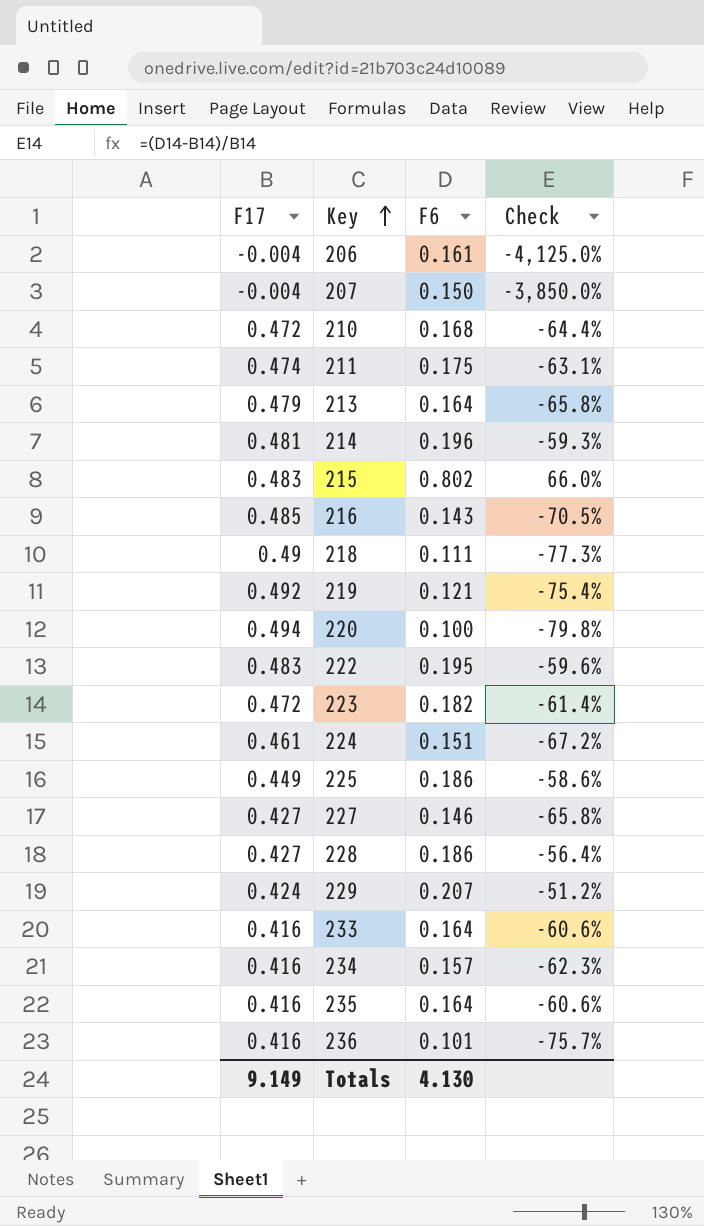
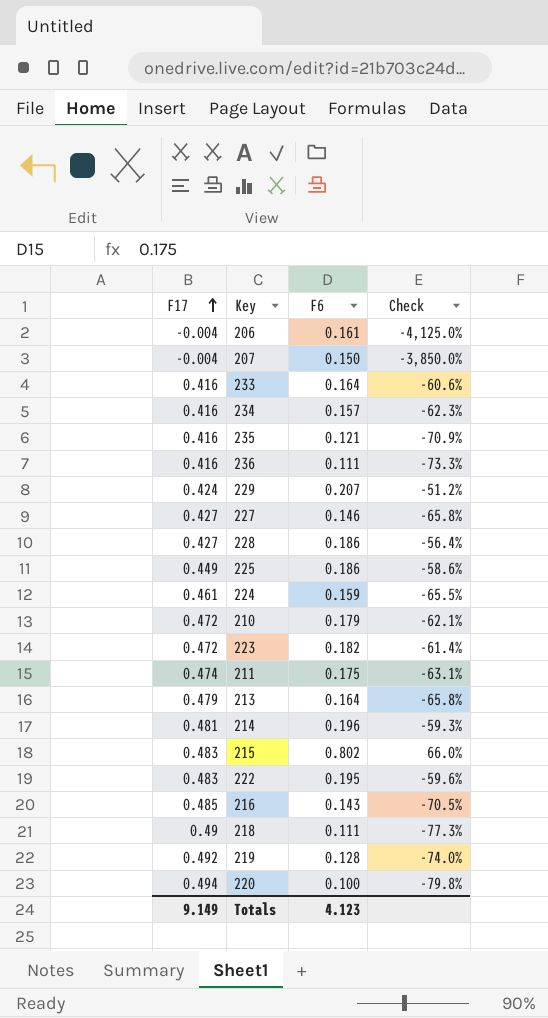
row order: Key ascending -> F17 ascending
235 | F6: 0.164 -> 0.121
235 | Check: -60.6% -> -70.9%
236 | F6: 0.101 -> 0.111
236 | Check: -75.7% -> -73.3%
224 | F6: 0.151 -> 0.159
224 | Check: -67.2% -> -65.5%
210 | F6: 0.168 -> 0.179
210 | Check: -64.4% -> -62.1%
219 | F6: 0.121 -> 0.128
219 | Check: -75.4% -> -74.0%
Totals | F6: 4.130 -> 4.123

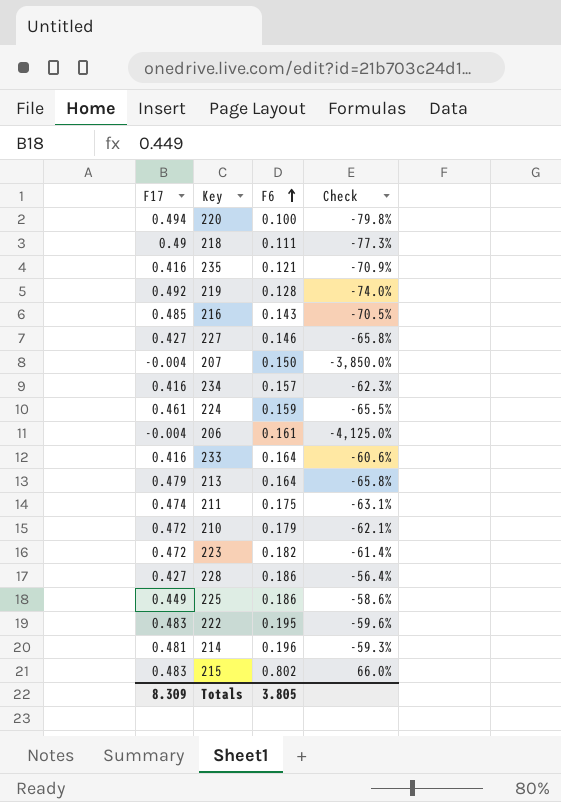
row order: F17 ascending -> F6 ascending
row 236: 0.416 | 0.111 | -73.3% -> none
row 229: 0.424 | 0.207 | -51.2% -> none
Totals | F17: 9.149 -> 8.309
Totals | F6: 4.123 -> 3.805

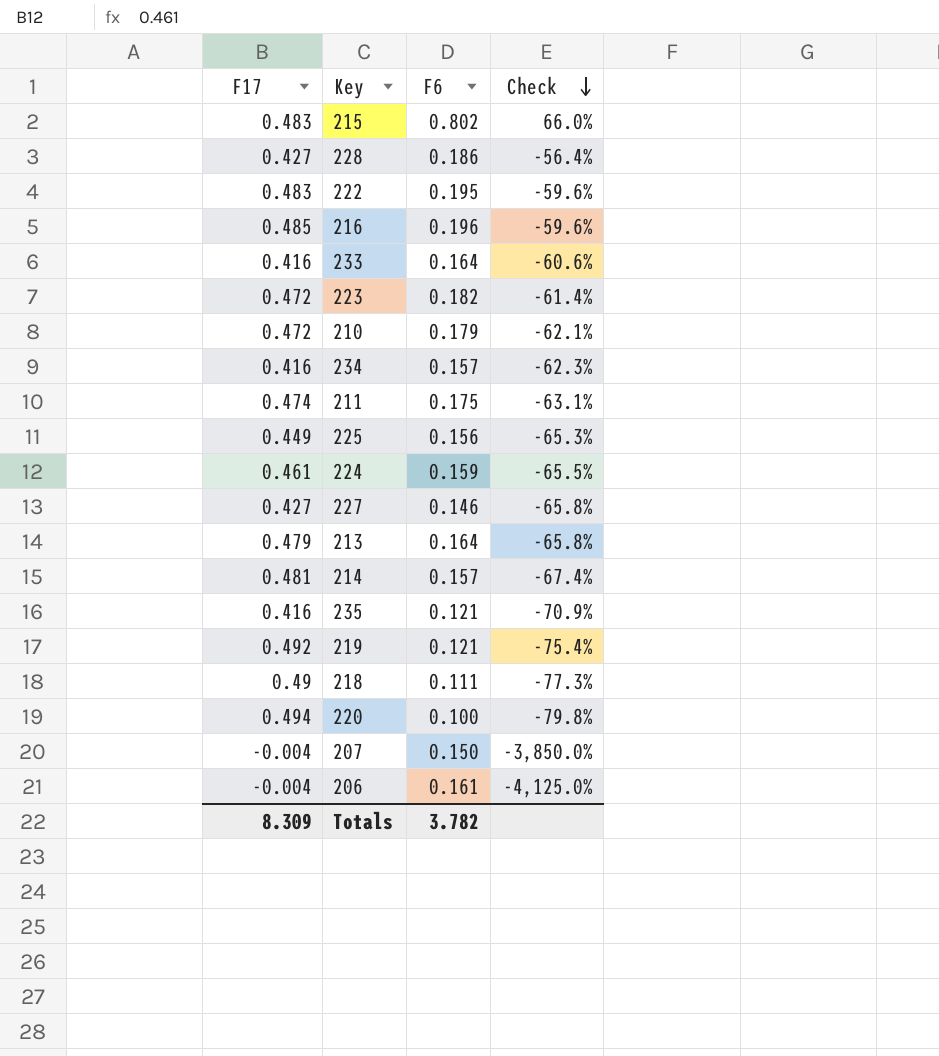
row order: F6 ascending -> Check descending
216 | F6: 0.143 -> 0.196
216 | Check: -70.5% -> -59.6%
225 | F6: 0.186 -> 0.156
225 | Check: -58.6% -> -65.3%
214 | F6: 0.196 -> 0.157
214 | Check: -59.3% -> -67.4%
219 | F6: 0.128 -> 0.121
219 | Check: -74.0% -> -75.4%
Totals | F6: 3.805 -> 3.782

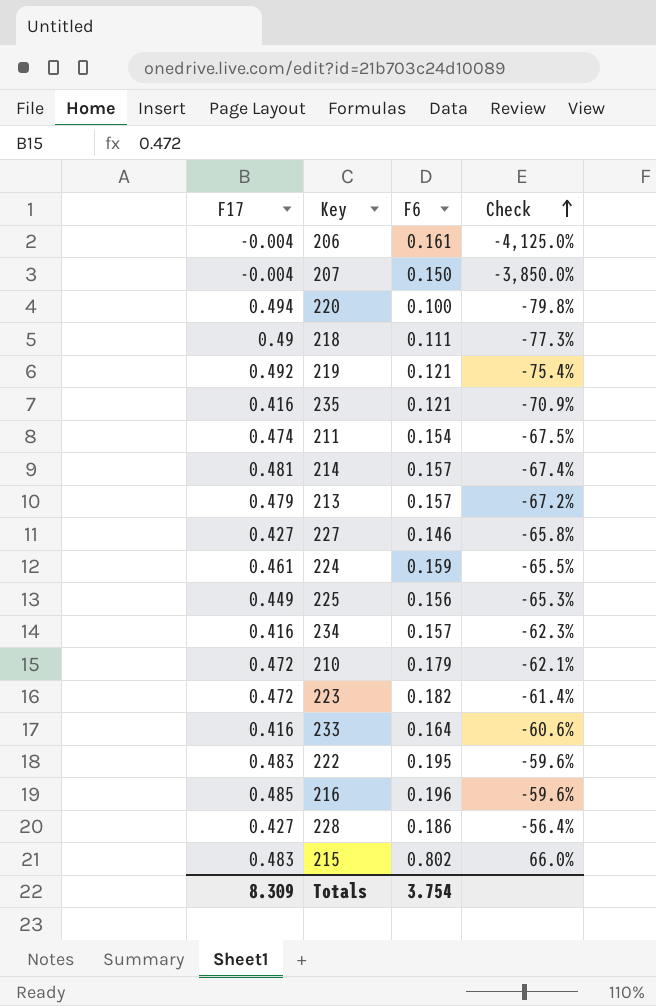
row order: Check descending -> Check ascending
211 | F6: 0.175 -> 0.154
211 | Check: -63.1% -> -67.5%
213 | F6: 0.164 -> 0.157
213 | Check: -65.8% -> -67.2%
Totals | F6: 3.782 -> 3.754

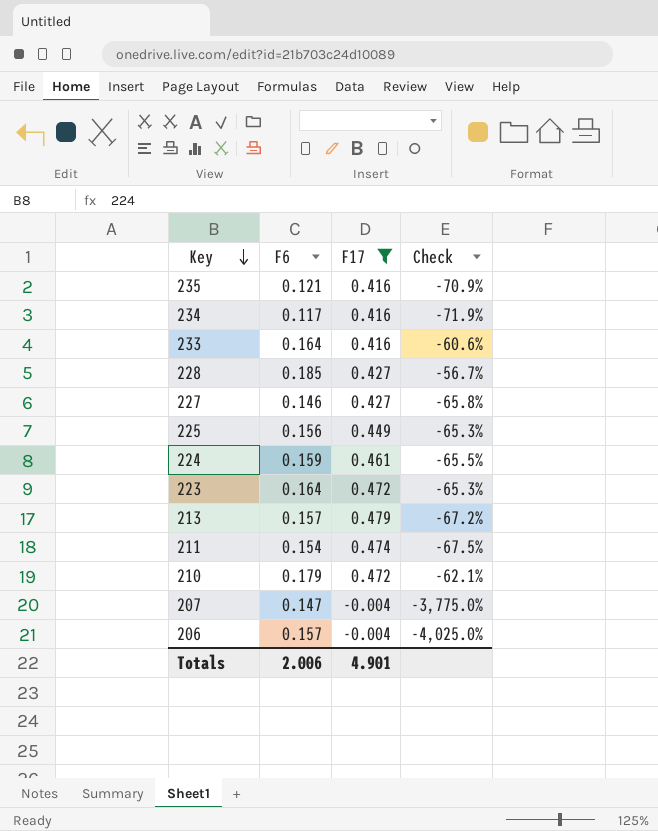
filter: none -> F17 <= 0.479
row order: Check ascending -> Key descending
column F17 | position: 1 -> 3
234 | F6: 0.157 -> 0.117
234 | Check: -62.3% -> -71.9%
228 | F6: 0.186 -> 0.185
228 | Check: -56.4% -> -56.7%
223 | F6: 0.182 -> 0.164
223 | Check: -61.4% -> -65.3%
207 | F6: 0.150 -> 0.147
207 | Check: -3,850.0% -> -3,775.0%
206 | F6: 0.161 -> 0.157
206 | Check: -4,125.0% -> -4,025.0%
Totals | F6: 3.754 -> 2.006
Totals | F17: 8.309 -> 4.901

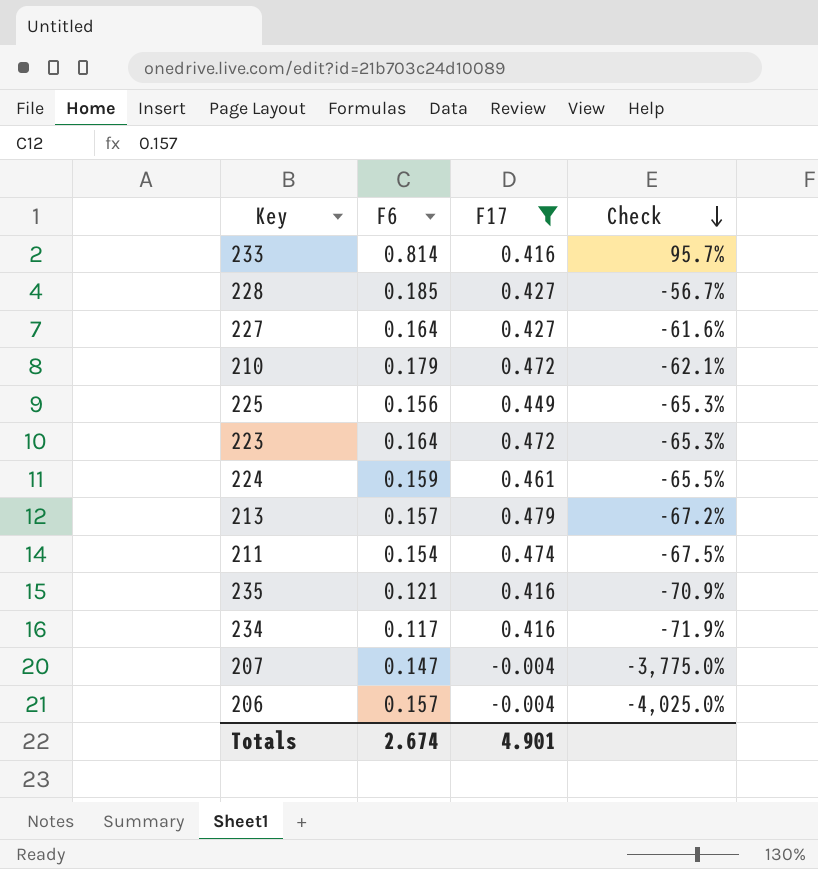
row order: Key descending -> Check descending
233 | F6: 0.164 -> 0.814
233 | Check: -60.6% -> 95.7%
227 | F6: 0.146 -> 0.164
227 | Check: -65.8% -> -61.6%
Totals | F6: 2.006 -> 2.674

